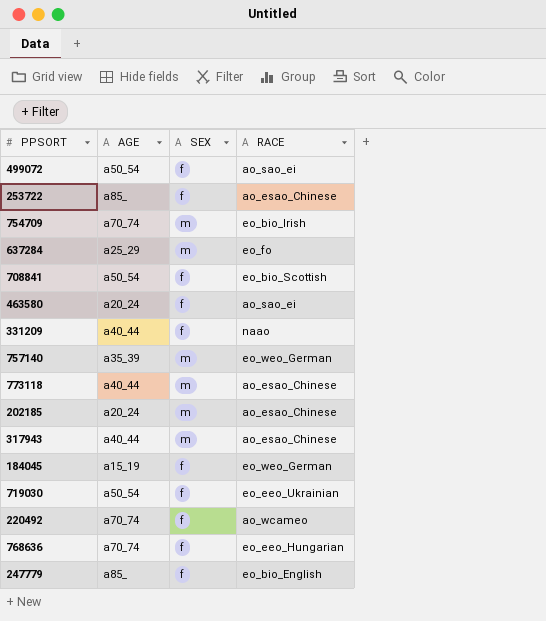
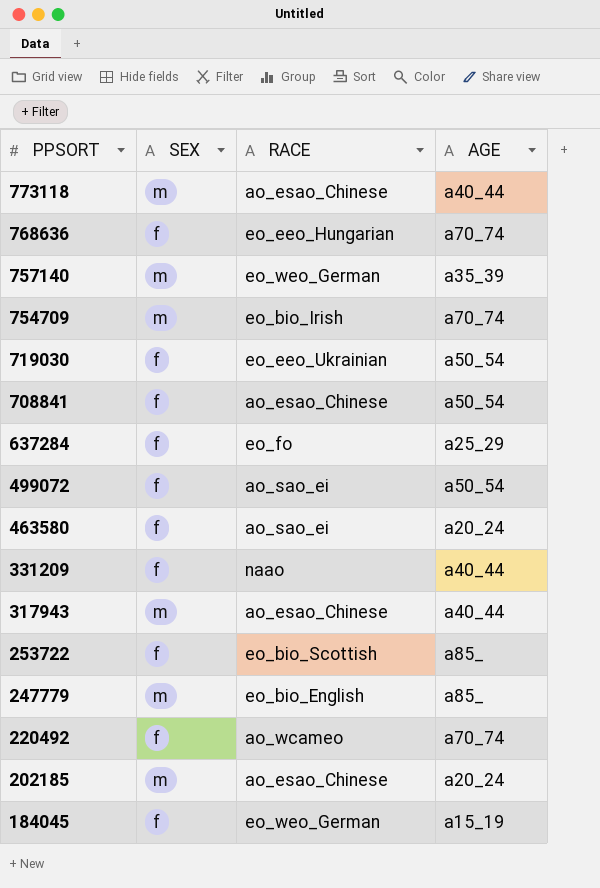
row order: none -> PPSORT descending
column AGE | position: 2 -> 4
708841 | RACE: eo_bio_Scottish -> ao_esao_Chinese
637284 | SEX: m -> f
253722 | RACE: ao_esao_Chinese -> eo_bio_Scottish
247779 | SEX: f -> m

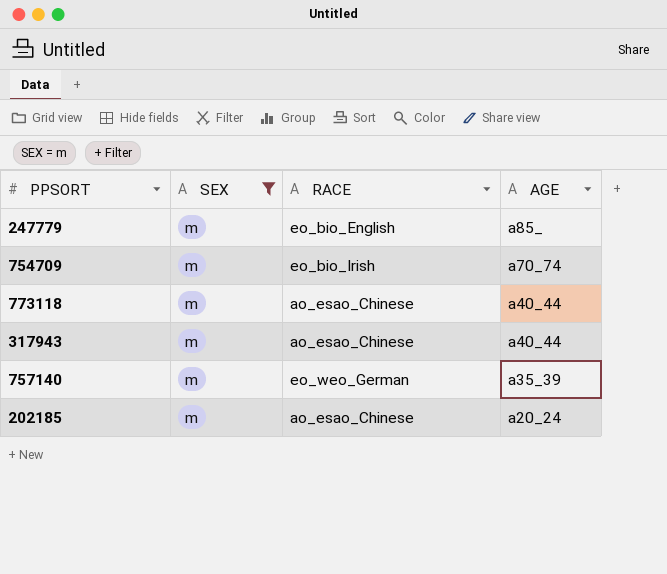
filter: none -> SEX = m
row order: PPSORT descending -> AGE descending

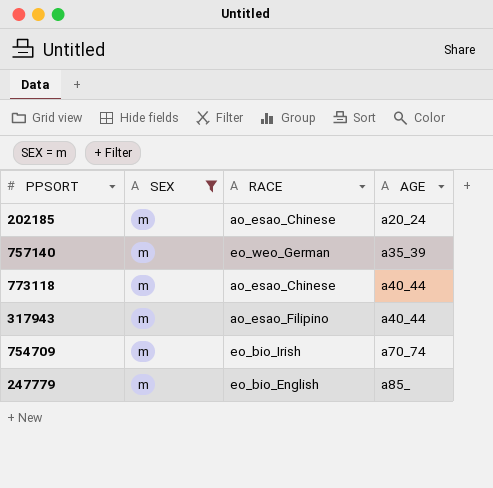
row order: AGE descending -> AGE ascending
317943 | RACE: ao_esao_Chinese -> ao_esao_Filipino

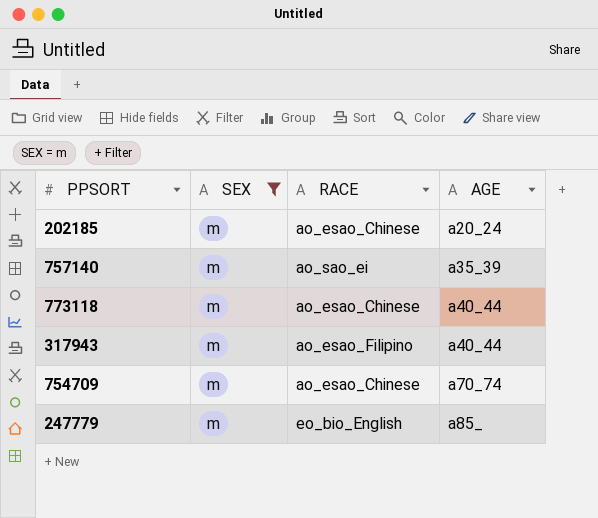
757140 | RACE: eo_weo_German -> ao_sao_ei
754709 | RACE: eo_bio_Irish -> ao_esao_Chinese

